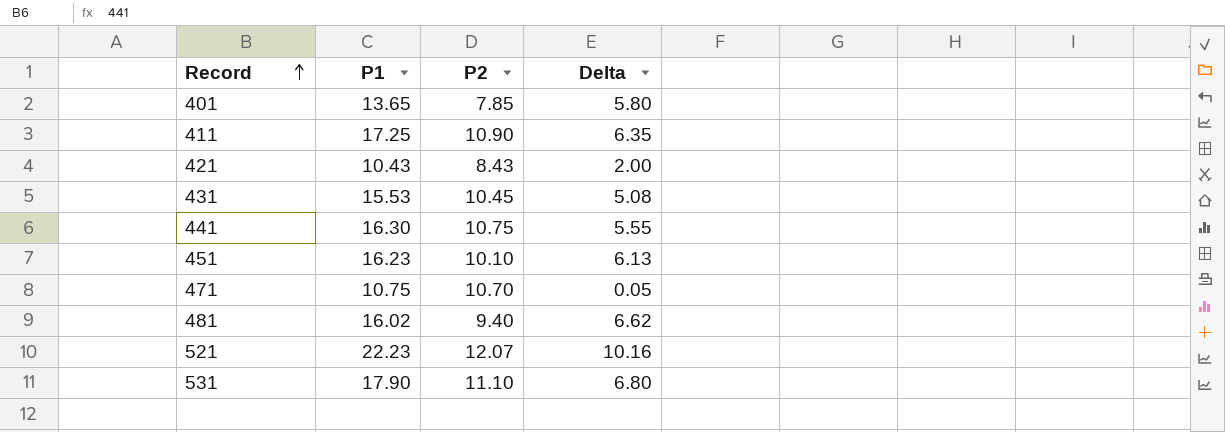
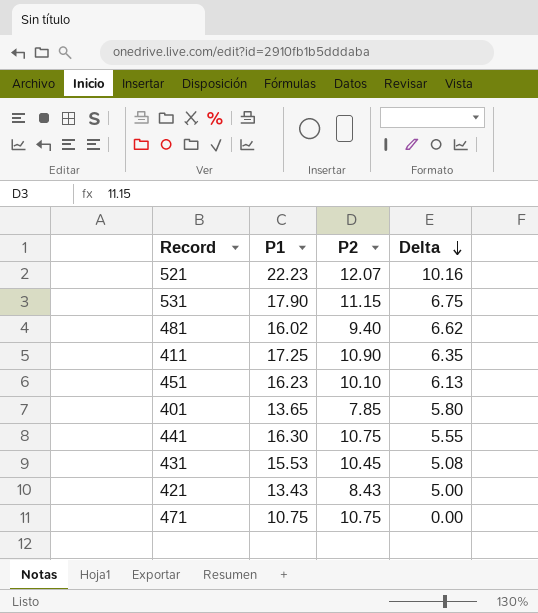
row order: Record ascending -> Delta descending
531 | P2: 11.10 -> 11.15
531 | Delta: 6.80 -> 6.75
421 | P1: 10.43 -> 13.43
421 | Delta: 2.00 -> 5.00
471 | P2: 10.70 -> 10.75
471 | Delta: 0.05 -> 0.00

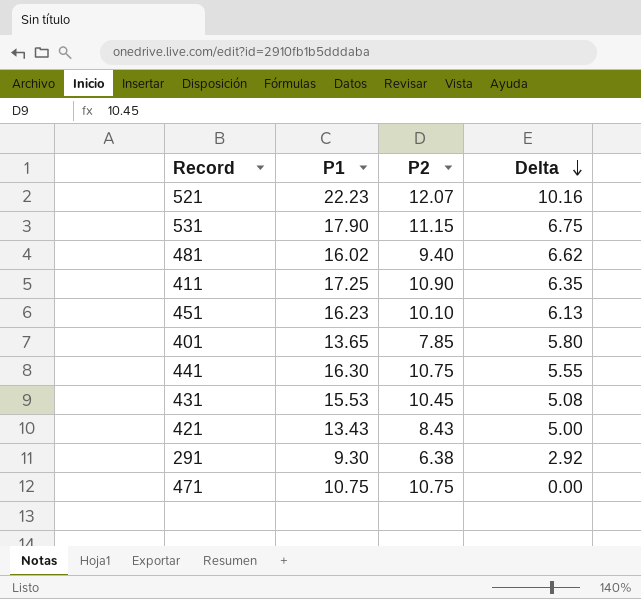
row 291: none -> 9.30 | 6.38 | 2.92

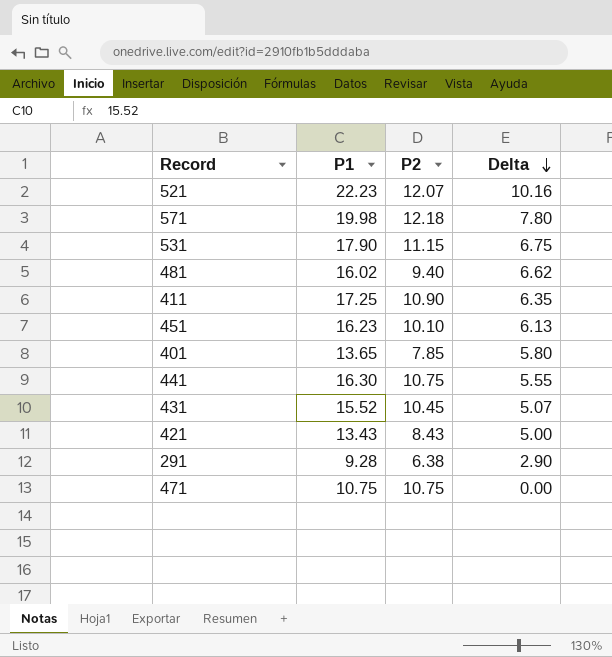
row 571: none -> 19.98 | 12.18 | 7.80
431 | P1: 15.53 -> 15.52
431 | Delta: 5.08 -> 5.07
291 | P1: 9.30 -> 9.28
291 | Delta: 2.92 -> 2.90

